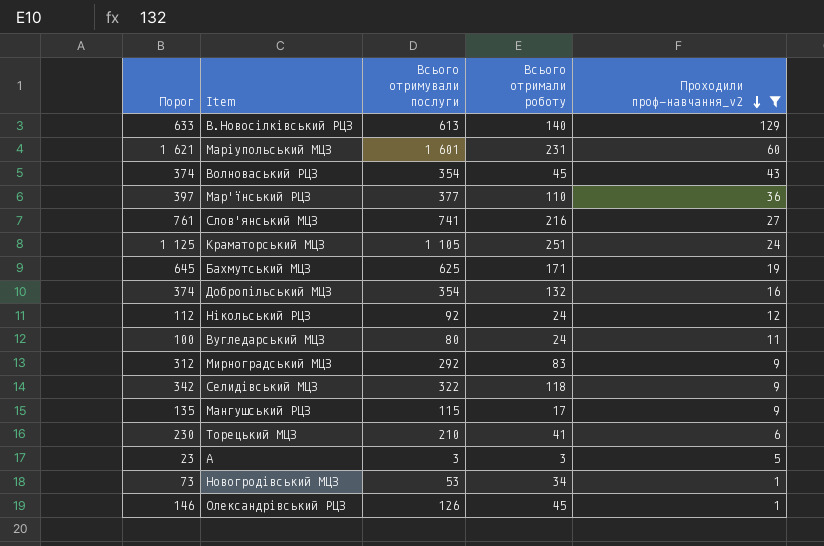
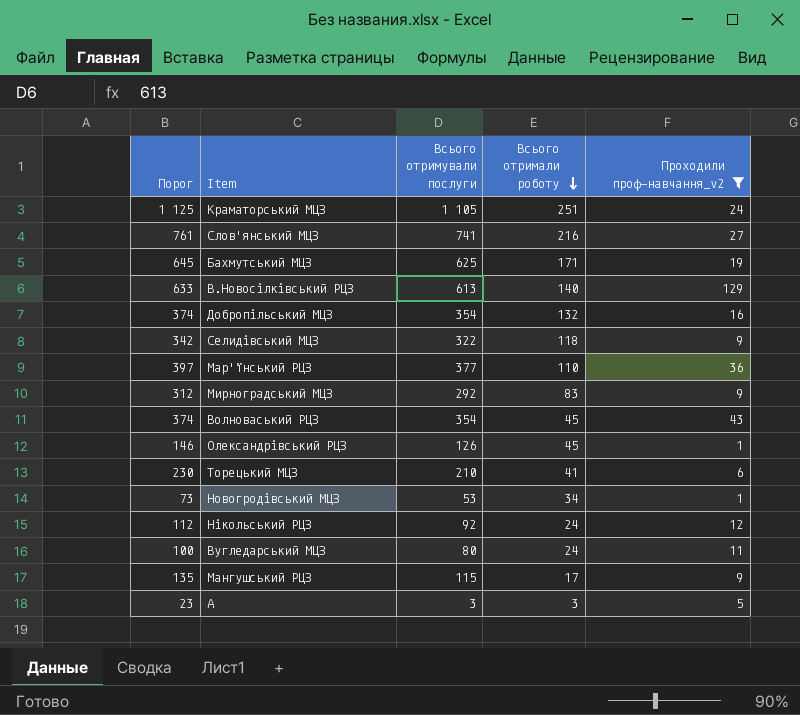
row order: Проходили проф-навчання_v2 descending -> Всього отримали роботу descending
row Маріупольський МЦЗ: 1 621 | 1 601 | 231 | 60 -> none

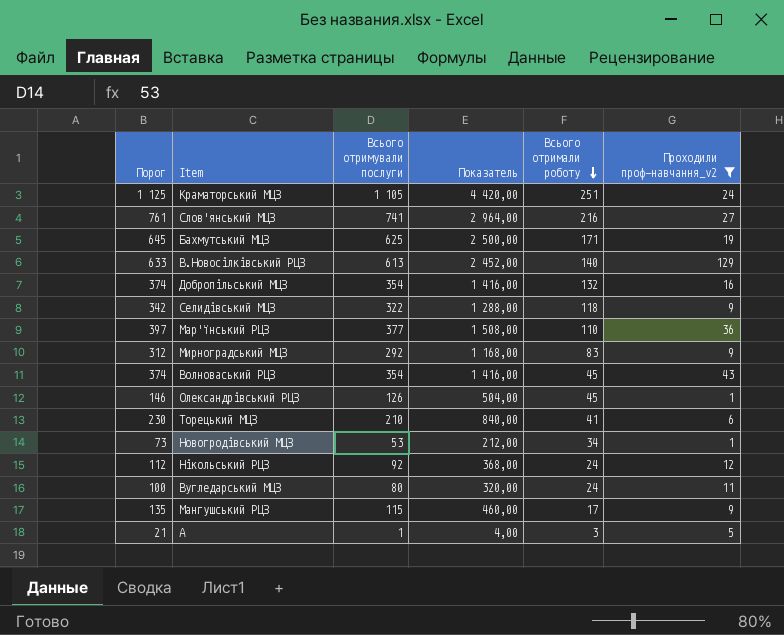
column Показатель | formula: none -> [Всього отримували послуги] * 4
А | Порог: 23 -> 21
А | Всього отримували послуги: 3 -> 1

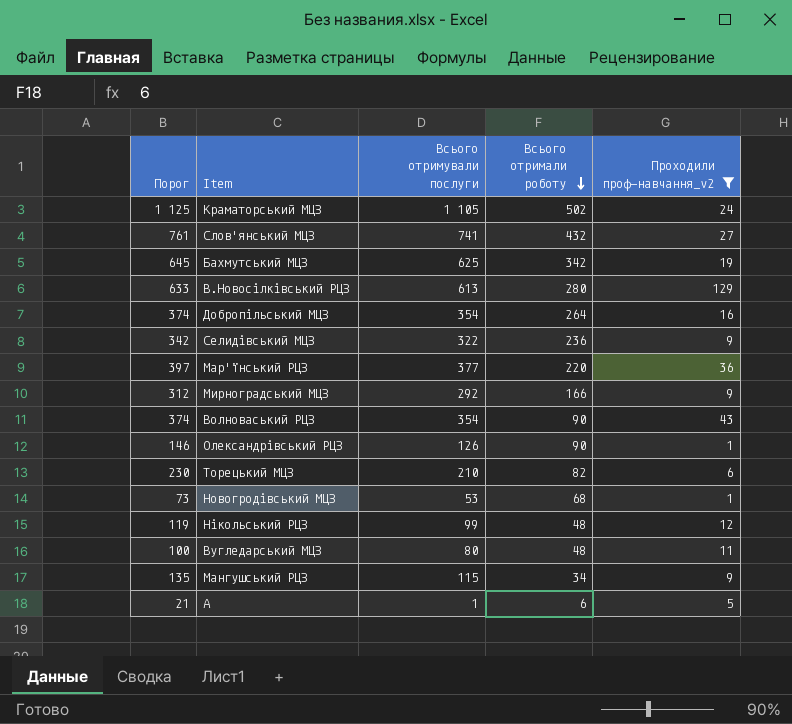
column Показатель | formula: [Всього отримували послуги] * 4 -> none
Краматорський МЦЗ | Всього отримали роботу: 251 -> 502
Слов'янський МЦЗ | Всього отримали роботу: 216 -> 432
Бахмутський МЦЗ | Всього отримали роботу: 171 -> 342
В.Новосілківський РЦЗ | Всього отримали роботу: 140 -> 280
Добропільський МЦЗ | Всього отримали роботу: 132 -> 264
Селидівський МЦЗ | Всього отримали роботу: 118 -> 236
Мар'їнський РЦЗ | Всього отримали роботу: 110 -> 220
Мирноградський МЦЗ | Всього отримали роботу: 83 -> 166
Волноваський РЦЗ | Всього отримали роботу: 45 -> 90
Олександрівський РЦЗ | Всього отримали роботу: 45 -> 90
Торецький МЦЗ | Всього отримали роботу: 41 -> 82
Новогродівський МЦЗ | Всього отримали роботу: 34 -> 68
Нікольський РЦЗ | Порог: 112 -> 119
Нікольський РЦЗ | Всього отримували послуги: 92 -> 99
Нікольський РЦЗ | Всього отримали роботу: 24 -> 48
Вугледарський МЦЗ | Всього отримали роботу: 24 -> 48
Мангушський РЦЗ | Всього отримали роботу: 17 -> 34
А | Всього отримали роботу: 3 -> 6

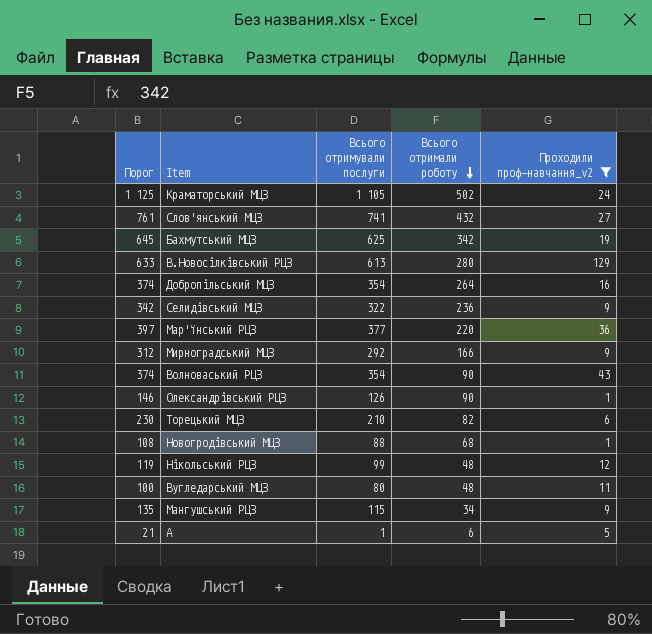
Новогродівський МЦЗ | Порог: 73 -> 108
Новогродівський МЦЗ | Всього отримували послуги: 53 -> 88

